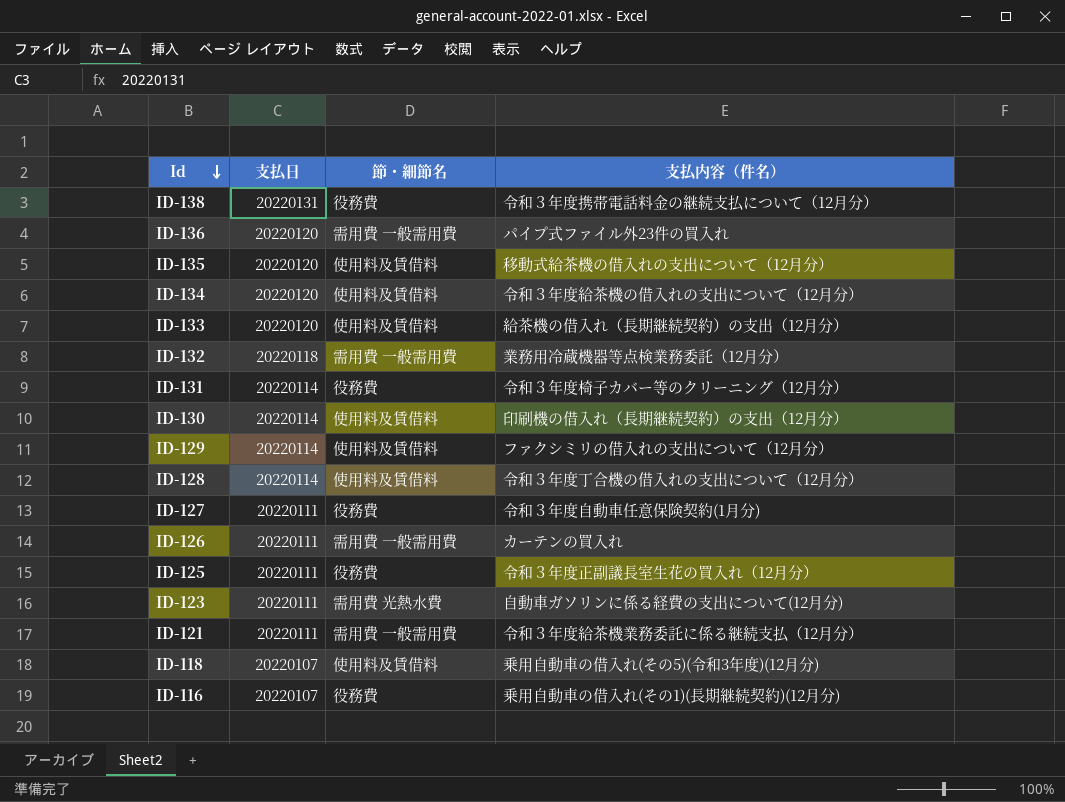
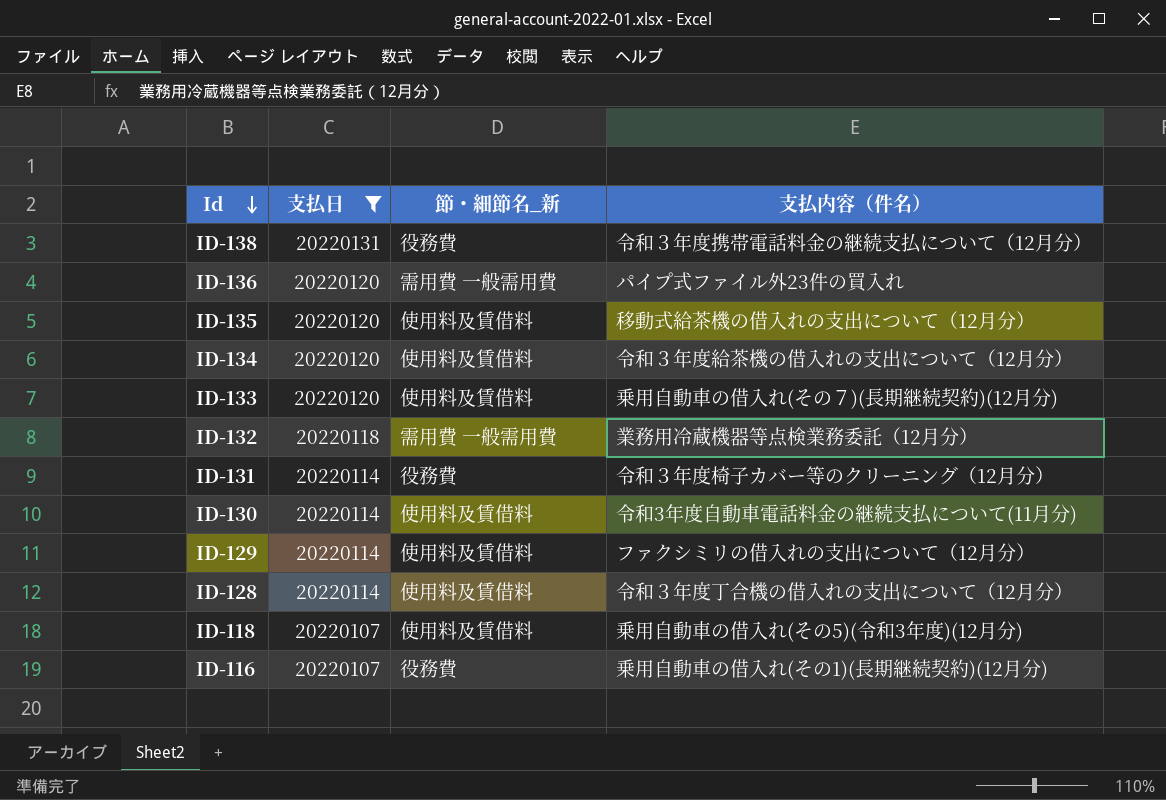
filter: none -> 支払日 != 20220111
column name: 節・細節名 -> 節・細節名_新
ID-133 | 支払内容（件名）: 給茶機の借入れ（長期継続契約）の支出（12月分） -> 乗用自動車の借入れ(その７)(長期継続契約)(12月分)
ID-130 | 支払内容（件名）: 印刷機の借入れ（長期継続契約）の支出（12月分） -> 令和3年度自動車電話料金の継続支払について(11月分)

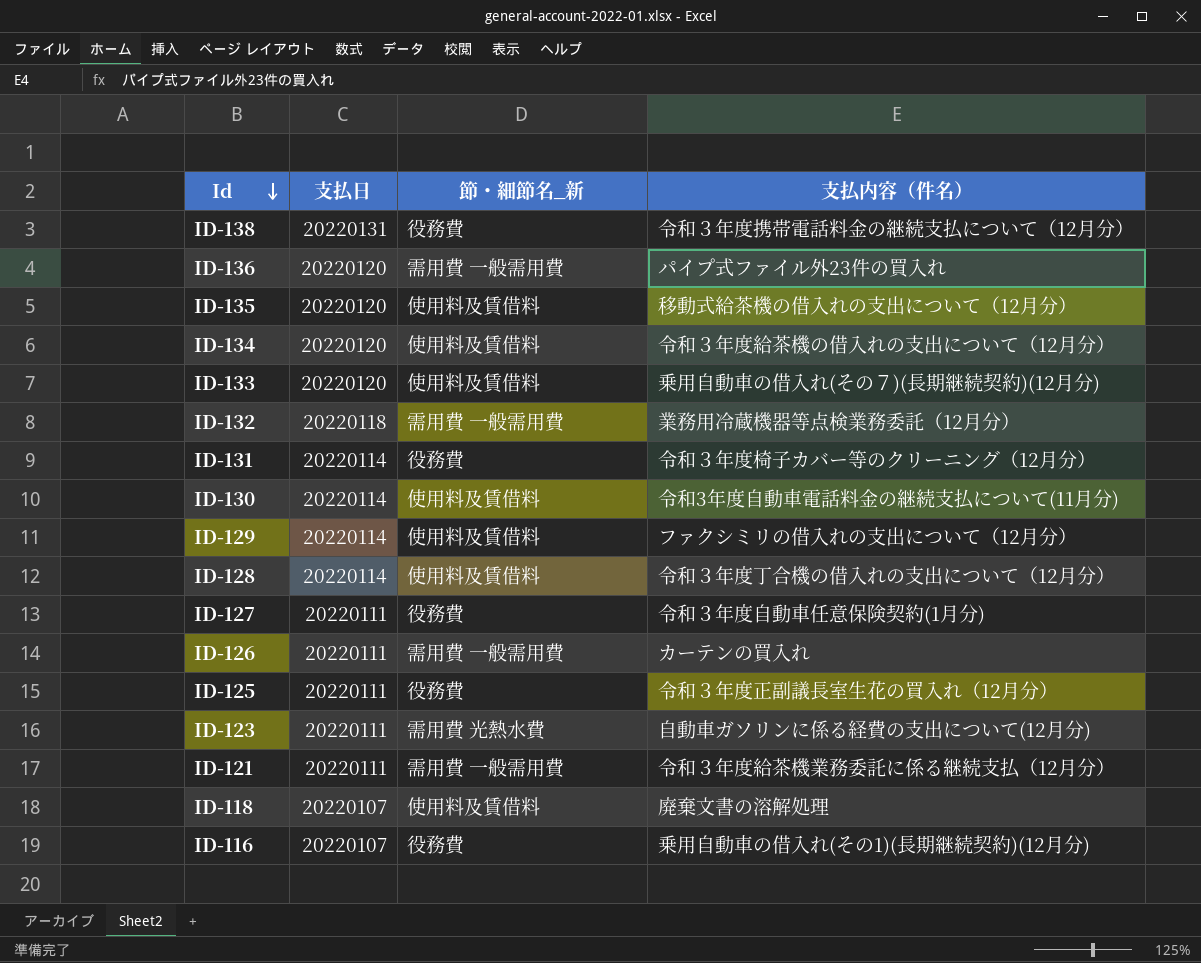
filter: 支払日 != 20220111 -> none
ID-118 | 支払内容（件名）: 乗用自動車の借入れ(その5)(令和3年度)(12月分) -> 廃棄文書の溶解処理

